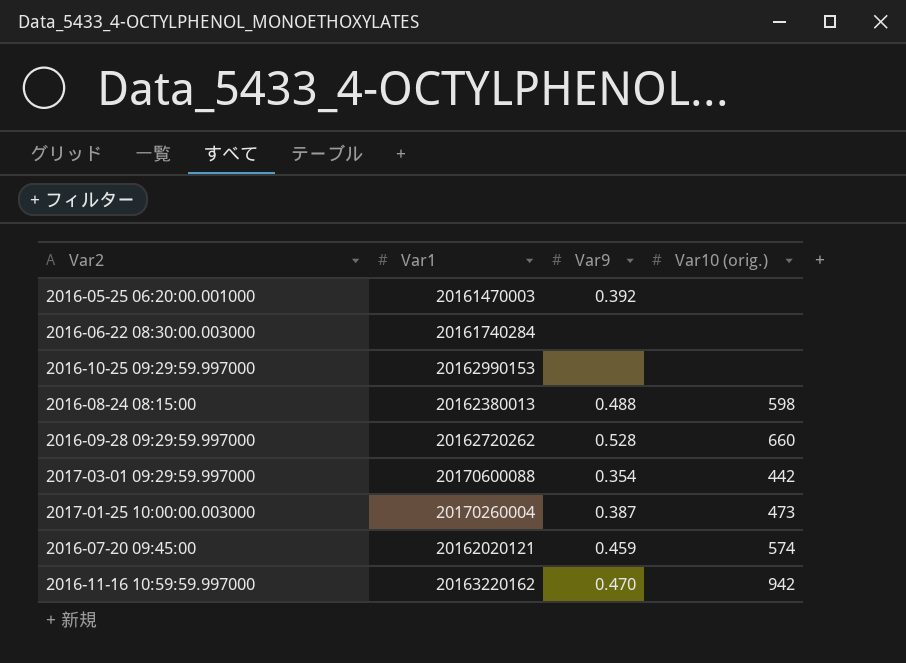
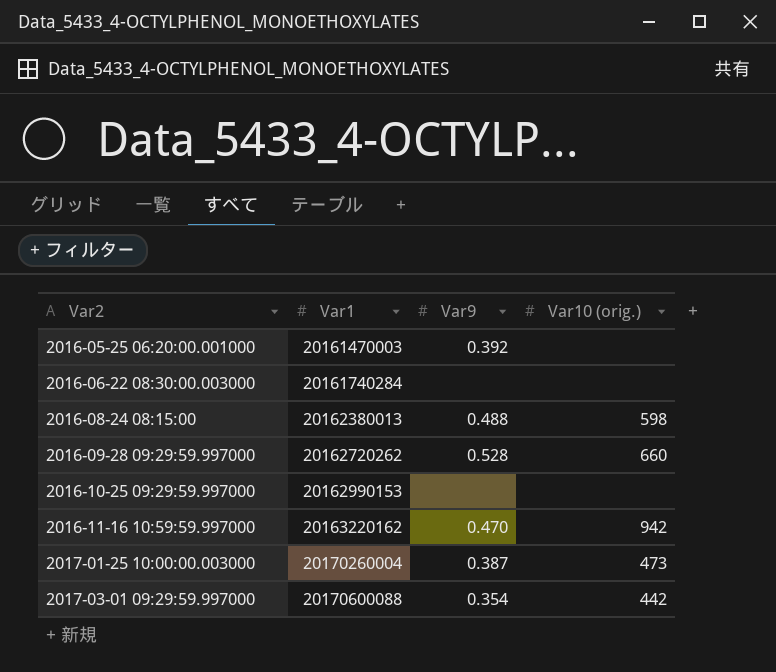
row order: none -> Var2 ascending
row 2016-07-20 09:45:00: 20162020121 | 0.459 | 574 -> none

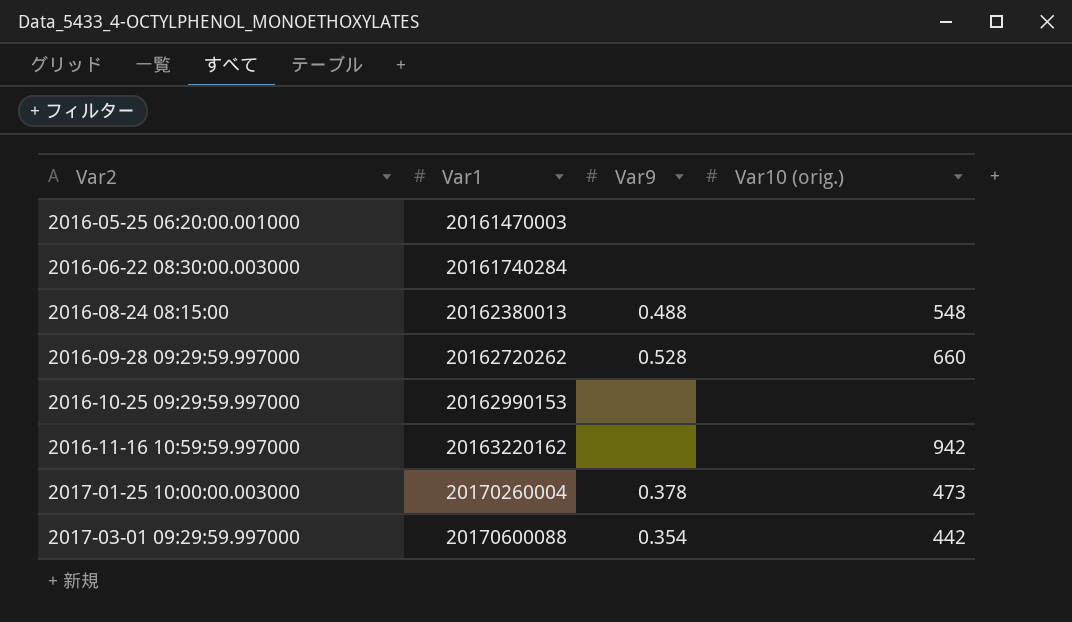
2016-05-25 06:20:00.001000 | Var9: 0.392 -> none
2016-08-24 08:15:00 | Var10 (orig.): 598 -> 548
2016-11-16 10:59:59.997000 | Var9: 0.470 -> none
2017-01-25 10:00:00.003000 | Var9: 0.387 -> 0.378

